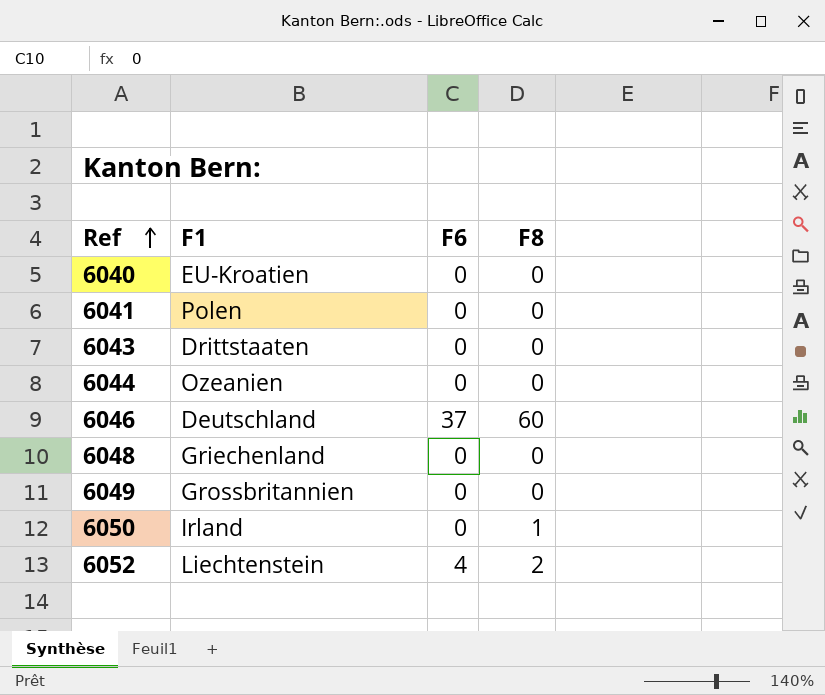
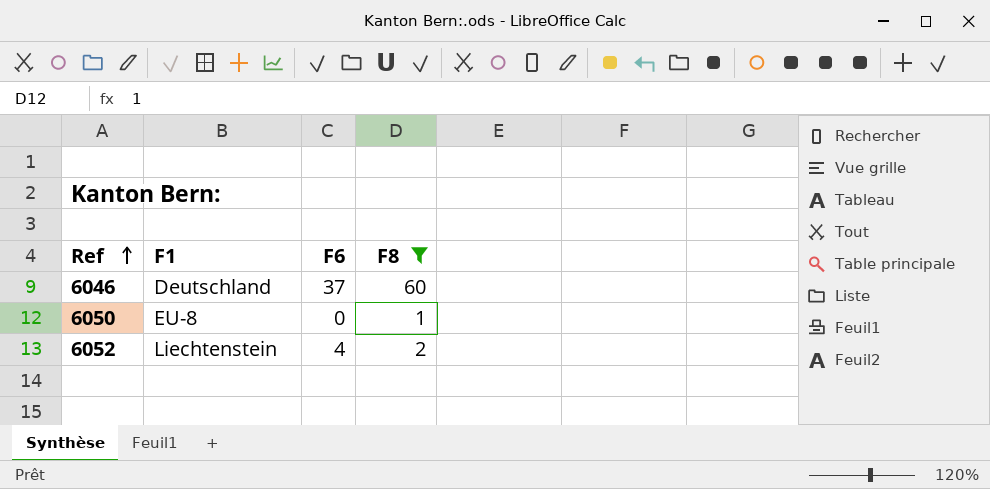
filter: none -> F8 != 0
6050 | F1: Irland -> EU-8

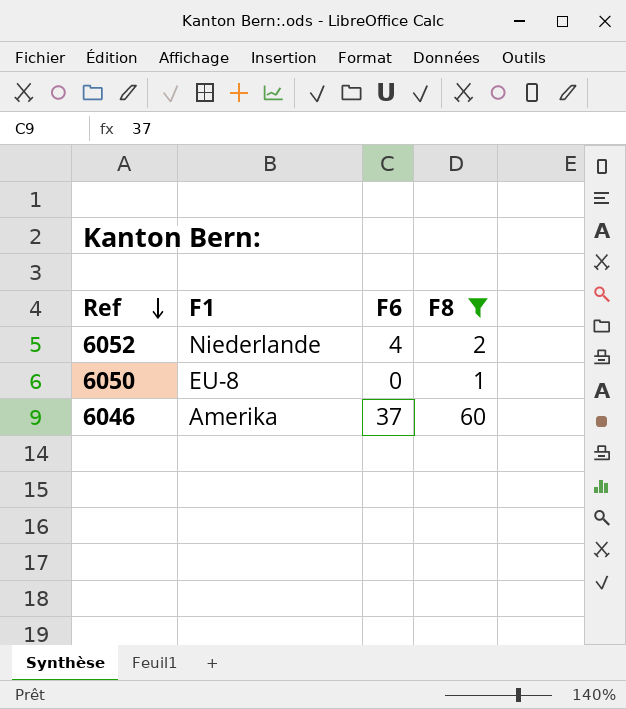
row order: Ref ascending -> Ref descending
6052 | F1: Liechtenstein -> Niederlande
6046 | F1: Deutschland -> Amerika

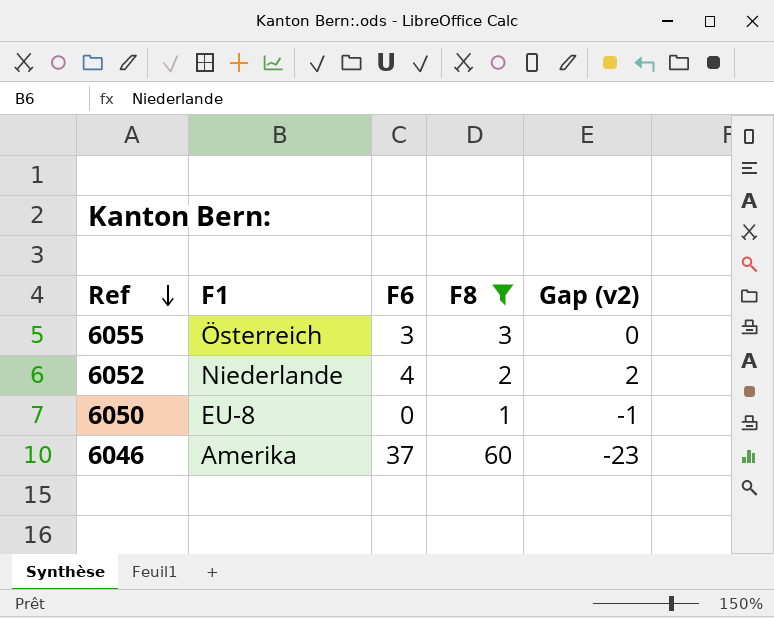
column Gap (v2) | formula: none -> [F6] - [F8]
row 6055: none -> Österreich | 3 | 3 | 0

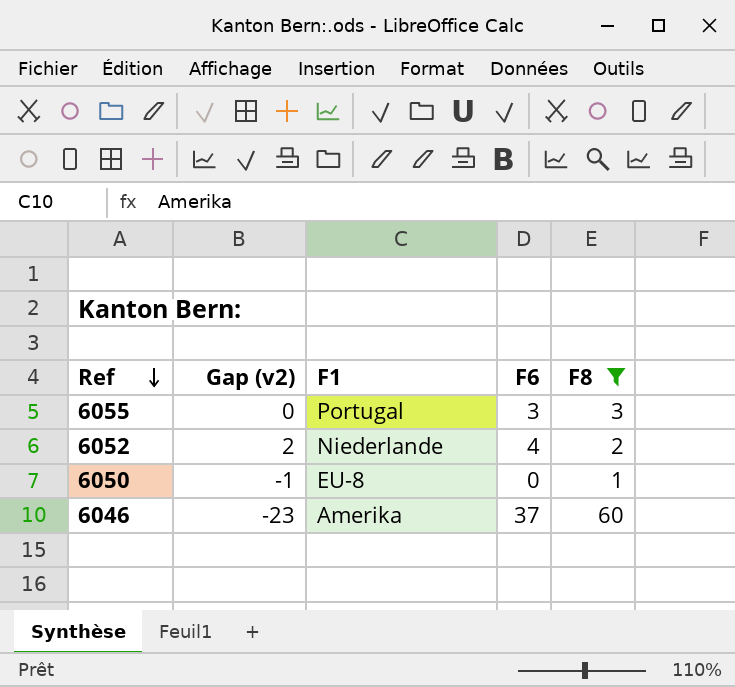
column Gap (v2) | position: 5 -> 2
6055 | F1: Österreich -> Portugal

